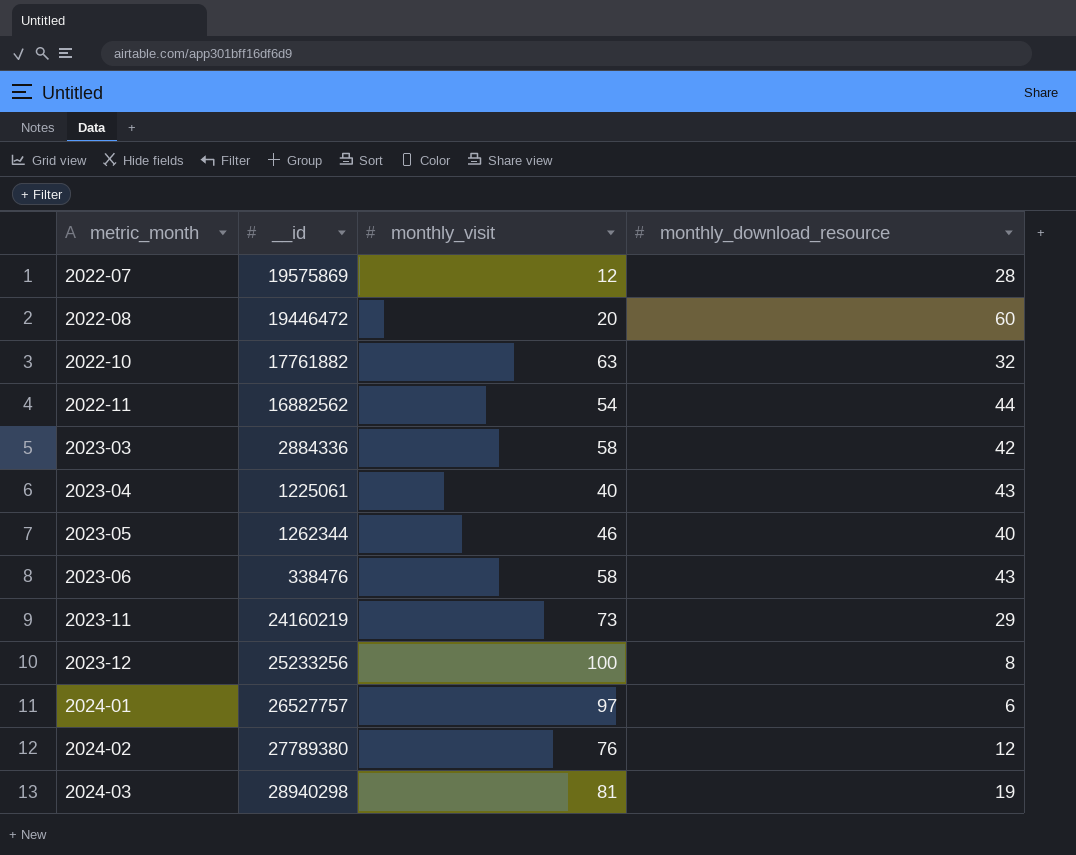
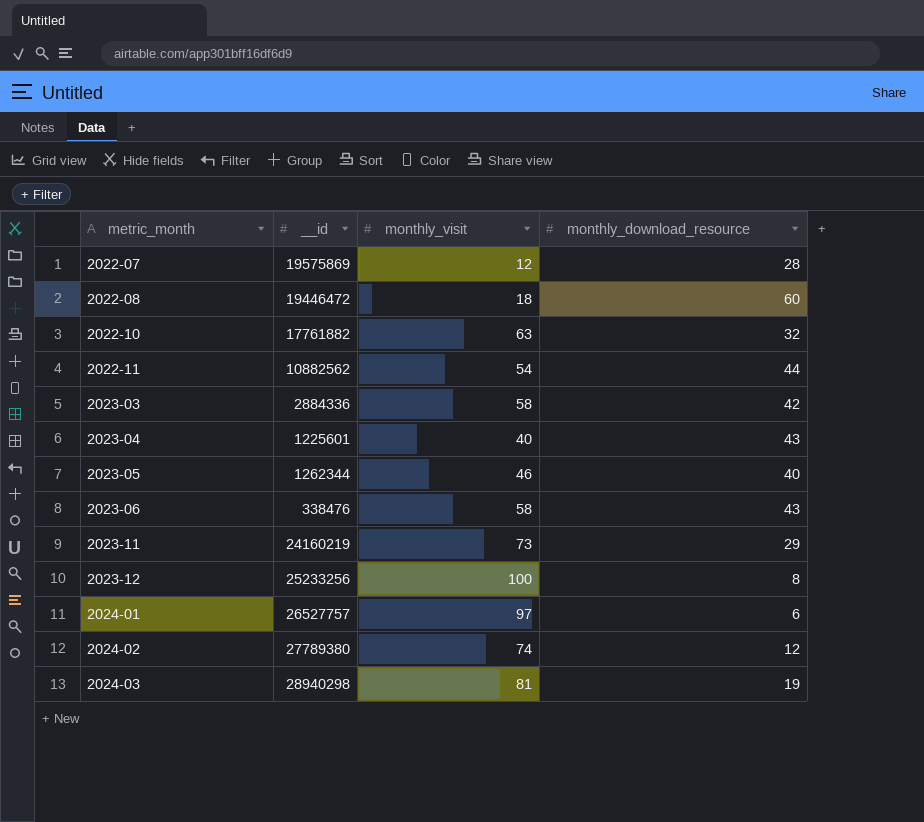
2022-08 | monthly_visit: 20 -> 18
2022-11 | __id: 16882562 -> 10882562
2023-04 | __id: 1225061 -> 1225601
2024-02 | monthly_visit: 76 -> 74

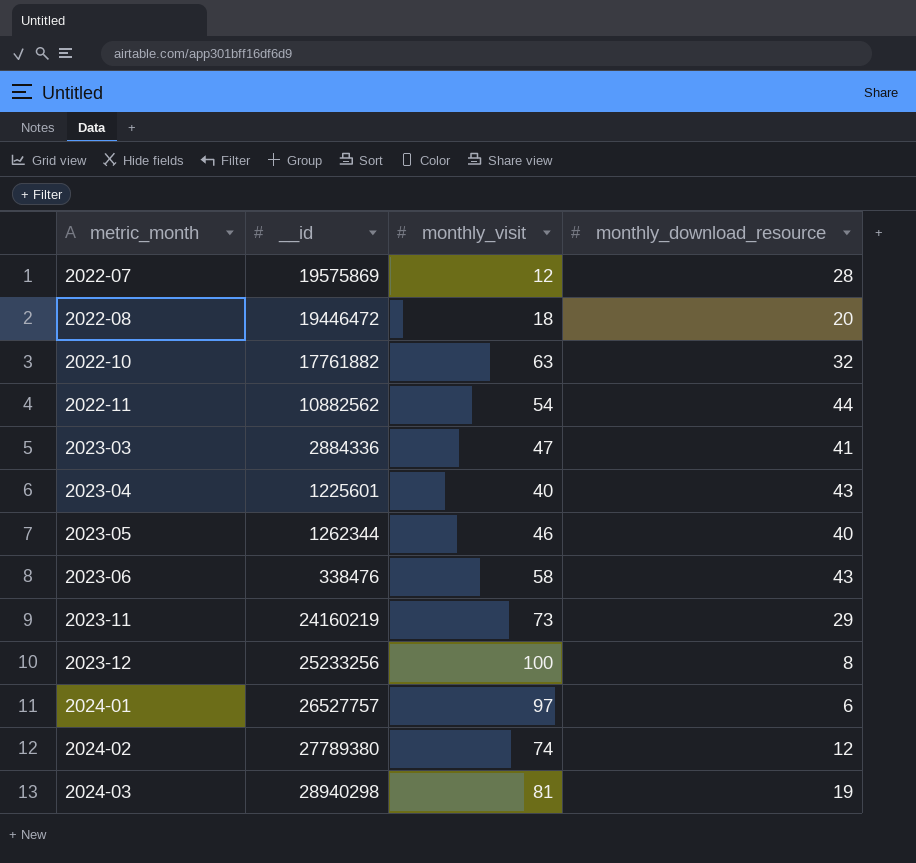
2022-08 | monthly_download_resource: 60 -> 20
2023-03 | monthly_visit: 58 -> 47
2023-03 | monthly_download_resource: 42 -> 41

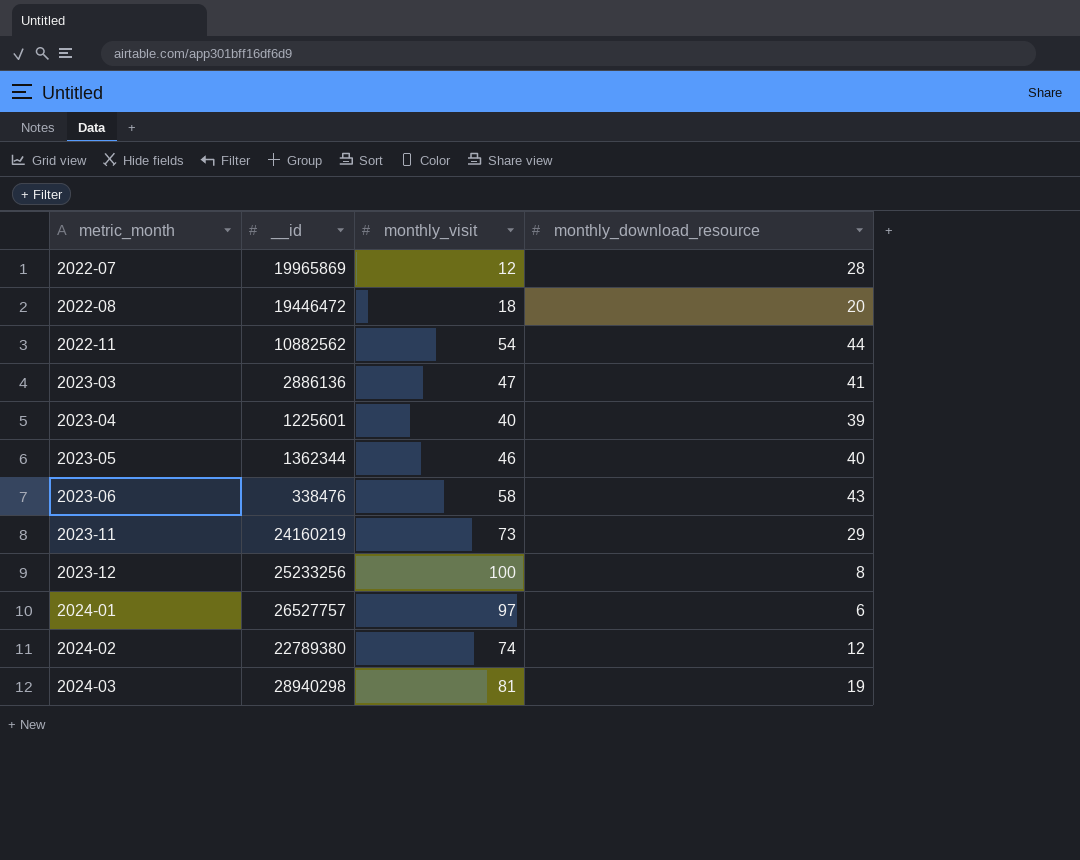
row 2022-10: 17761882 | 63 | 32 -> none
2022-07 | __id: 19575869 -> 19965869
2023-03 | __id: 2884336 -> 2886136
2023-04 | monthly_download_resource: 43 -> 39
2023-05 | __id: 1262344 -> 1362344
2024-02 | __id: 27789380 -> 22789380

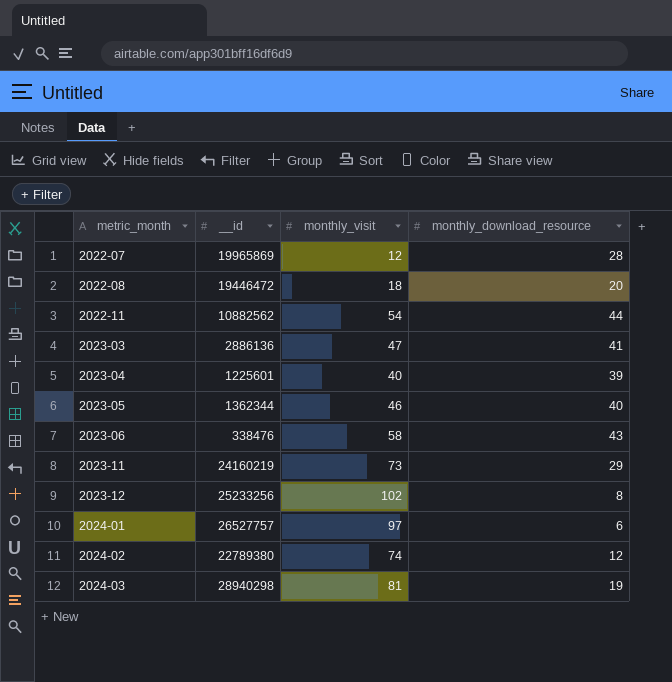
2023-12 | monthly_visit: 100 -> 102

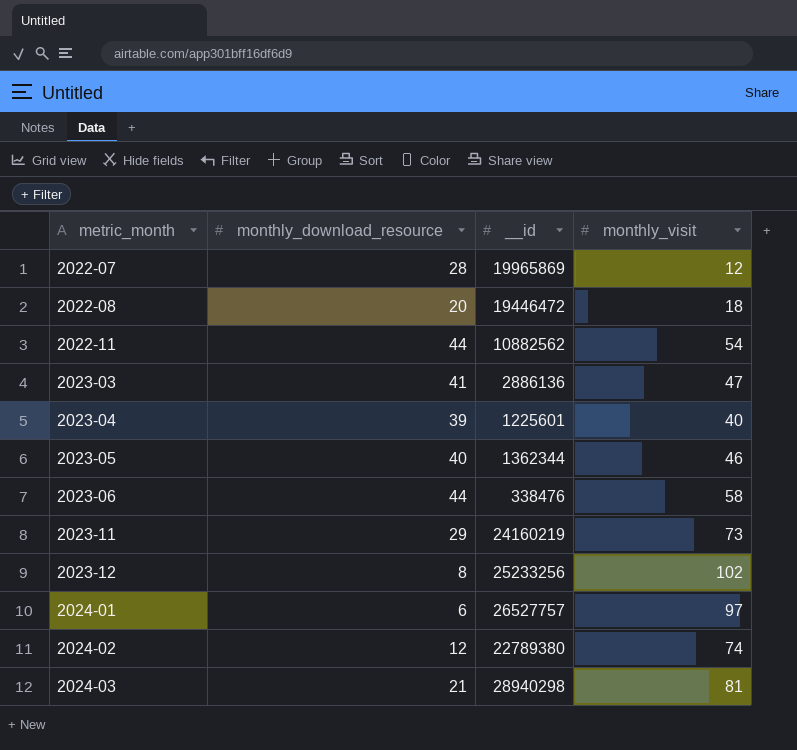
column monthly_download_resource | position: 4 -> 2
2023-06 | monthly_download_resource: 43 -> 44
2024-03 | monthly_download_resource: 19 -> 21

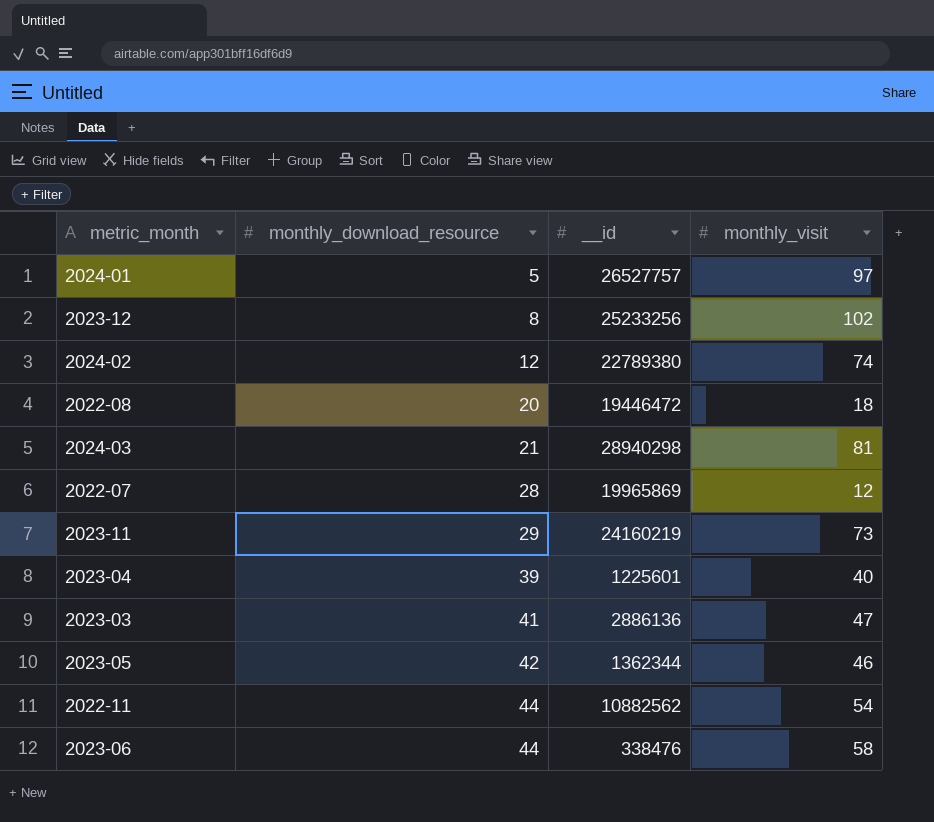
row order: metric_month ascending -> monthly_download_resource ascending
2024-01 | monthly_download_resource: 6 -> 5
2023-05 | monthly_download_resource: 40 -> 42

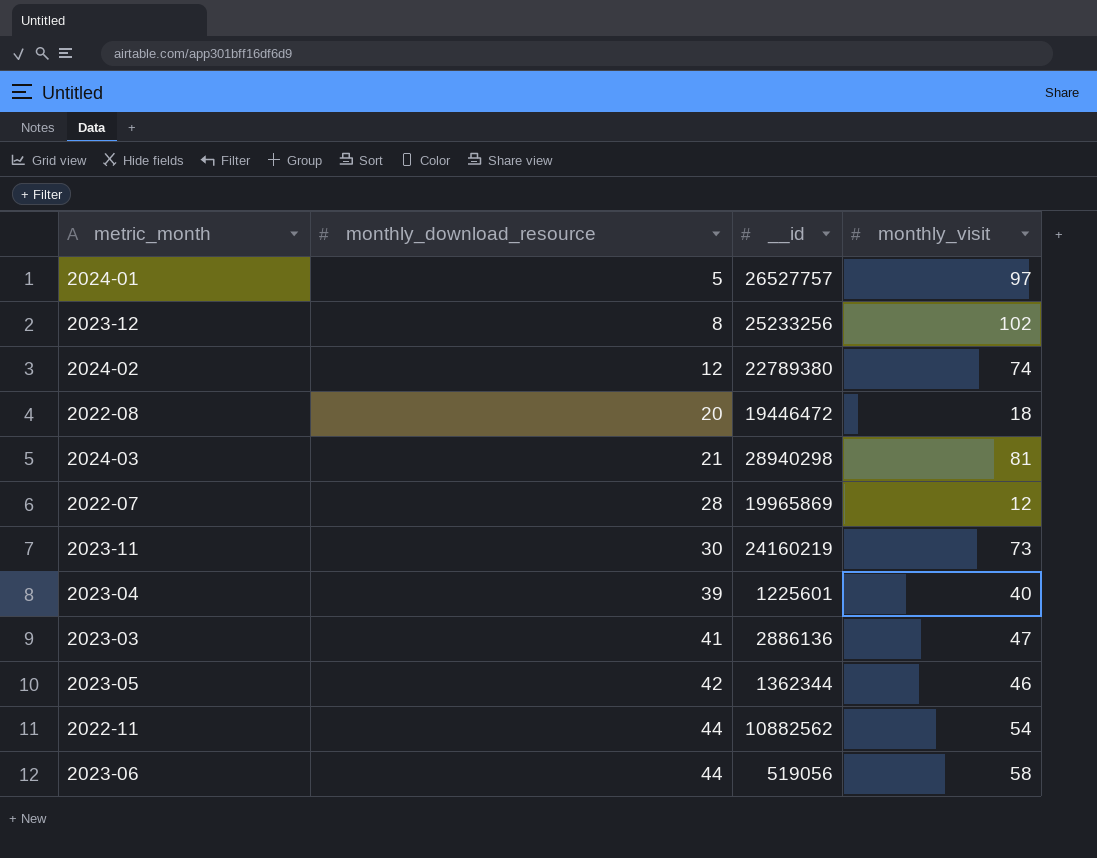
2023-11 | monthly_download_resource: 29 -> 30
2023-06 | __id: 338476 -> 519056

